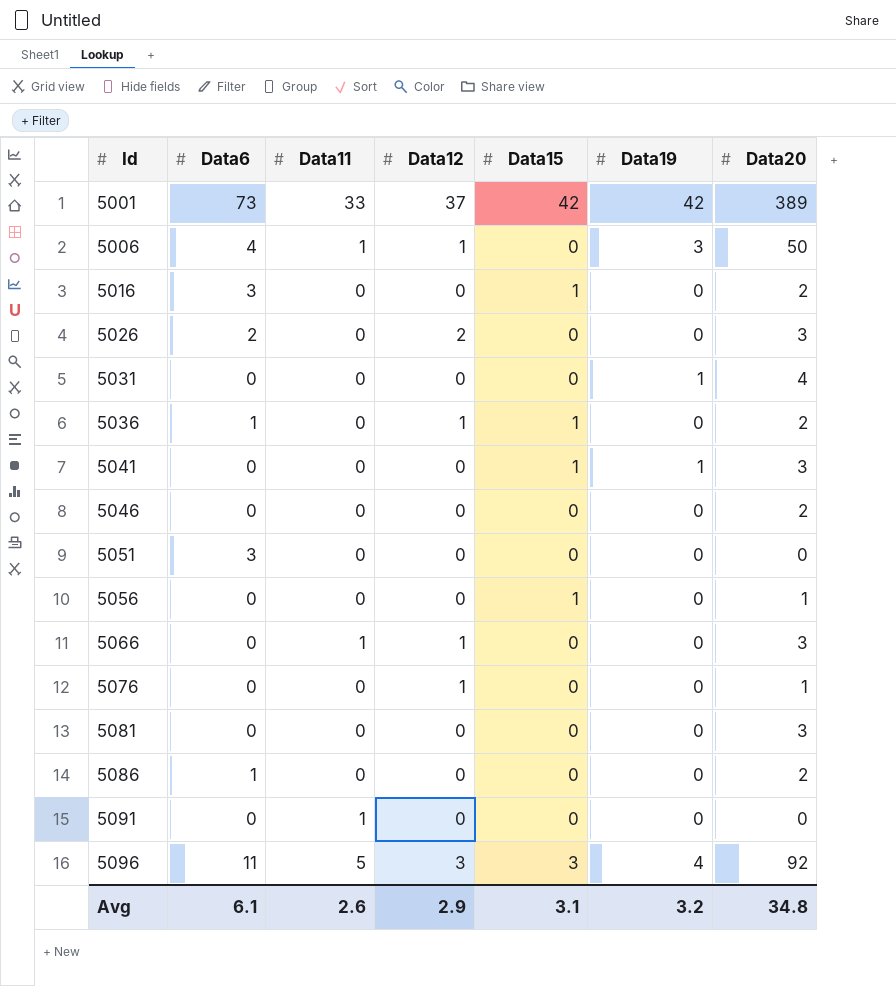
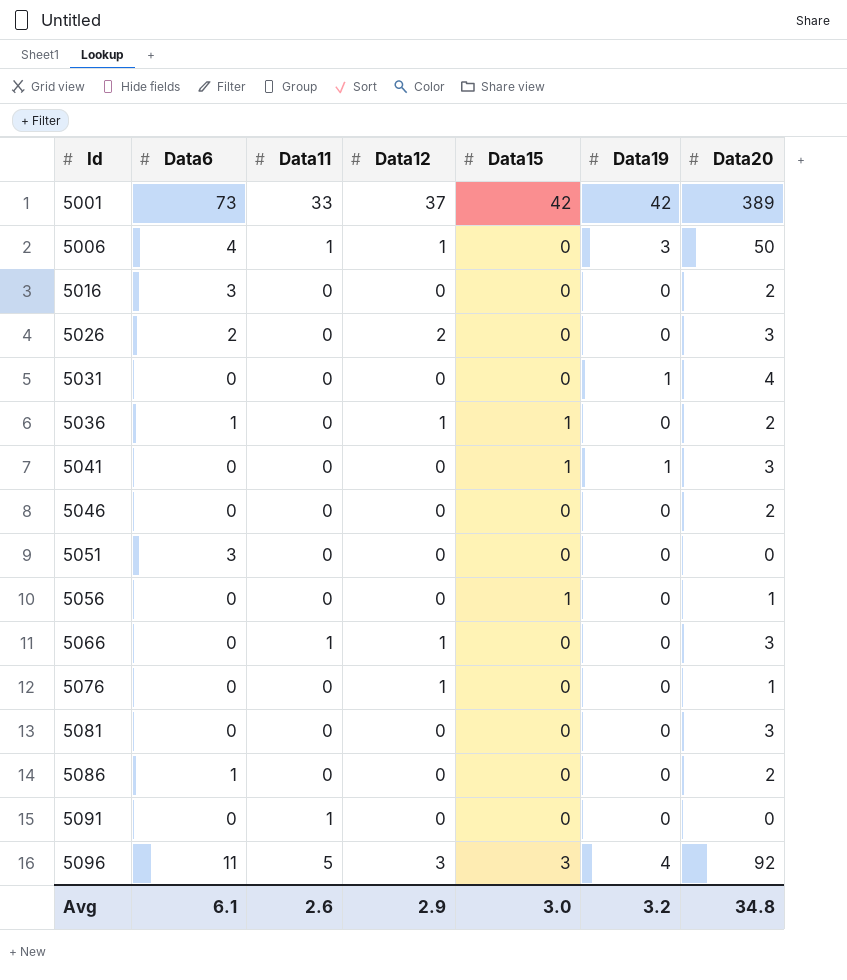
5016 | Data15: 1 -> 0
Avg | Data15: 3.1 -> 3.0

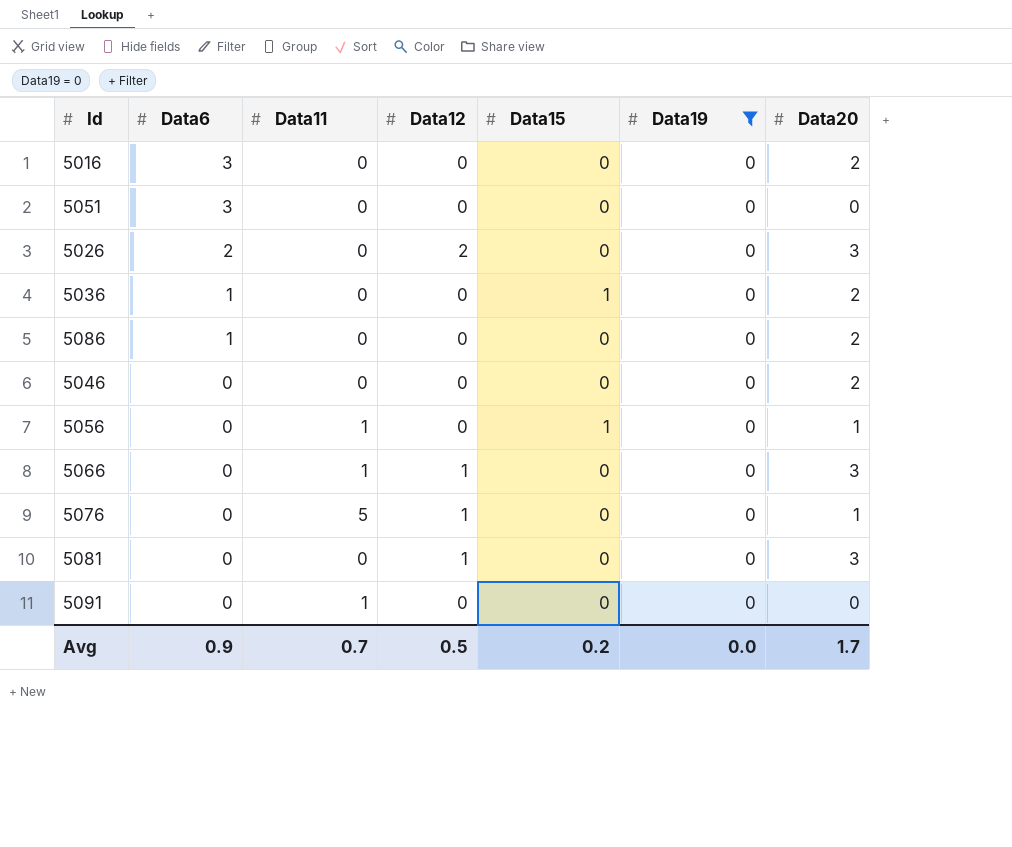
filter: none -> Data19 = 0
row order: Id ascending -> Data6 descending
5036 | Data12: 1 -> 0
5056 | Data11: 0 -> 1
5076 | Data11: 0 -> 5
5081 | Data12: 0 -> 1
Avg | Data6: 6.1 -> 0.9
Avg | Data11: 2.6 -> 0.7
Avg | Data12: 2.9 -> 0.5
Avg | Data15: 3.0 -> 0.2
Avg | Data19: 3.2 -> 0.0
Avg | Data20: 34.8 -> 1.7

